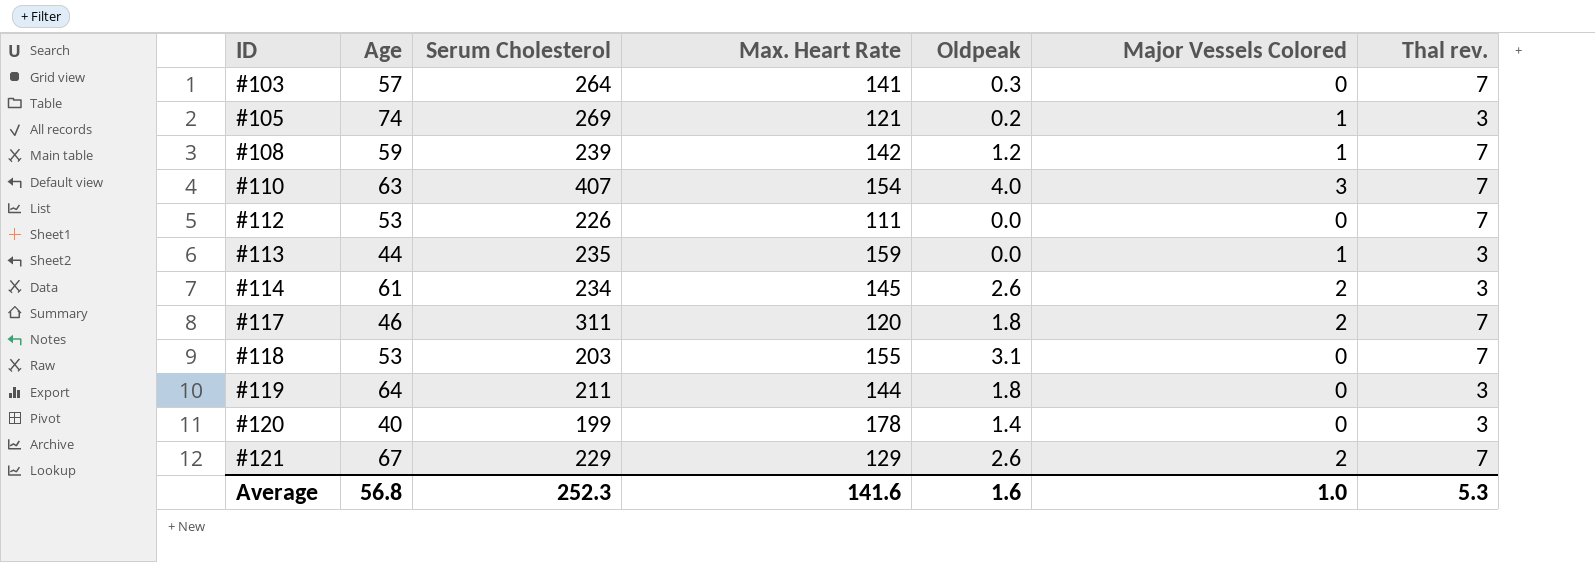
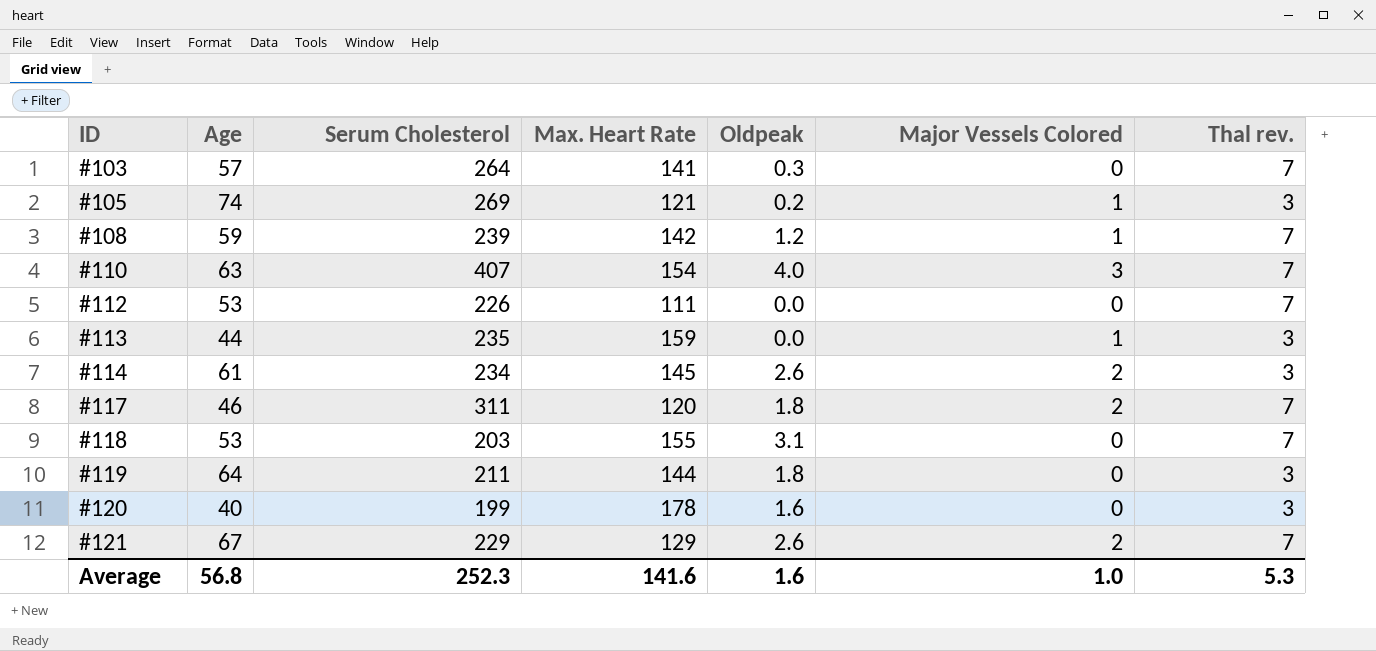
#120 | Oldpeak: 1.4 -> 1.6

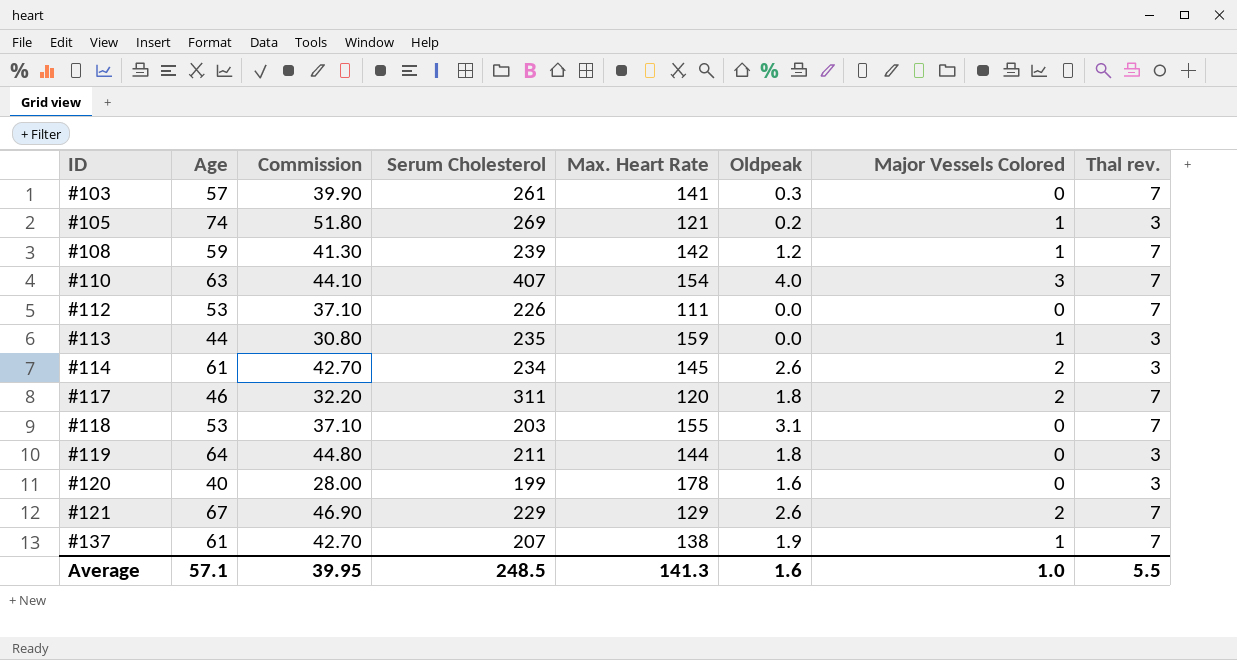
column Commission | formula: none -> [Age] * 0.7
#103 | Serum Cholesterol: 264 -> 261
row #137: none -> 61 | 42.70 | 207 | 138 | 1.9 | 1 | 7
Average | Age: 56.8 -> 57.1
Average | Serum Cholesterol: 252.3 -> 248.5
Average | Max. Heart Rate: 141.6 -> 141.3
Average | Thal rev.: 5.3 -> 5.5

